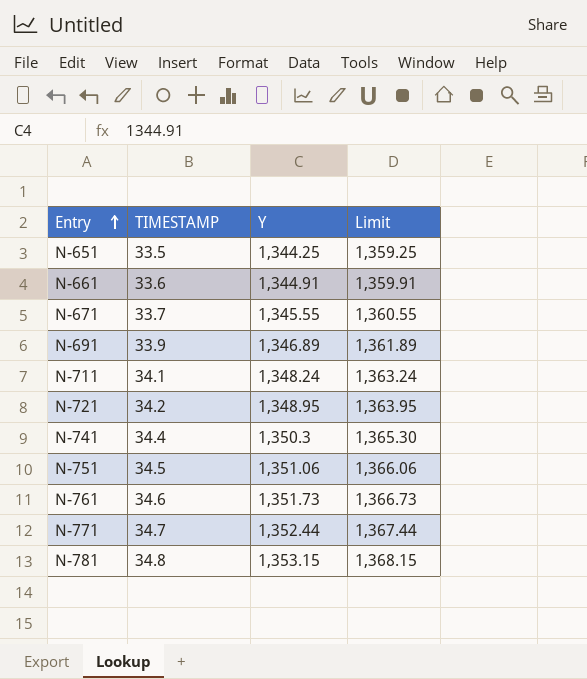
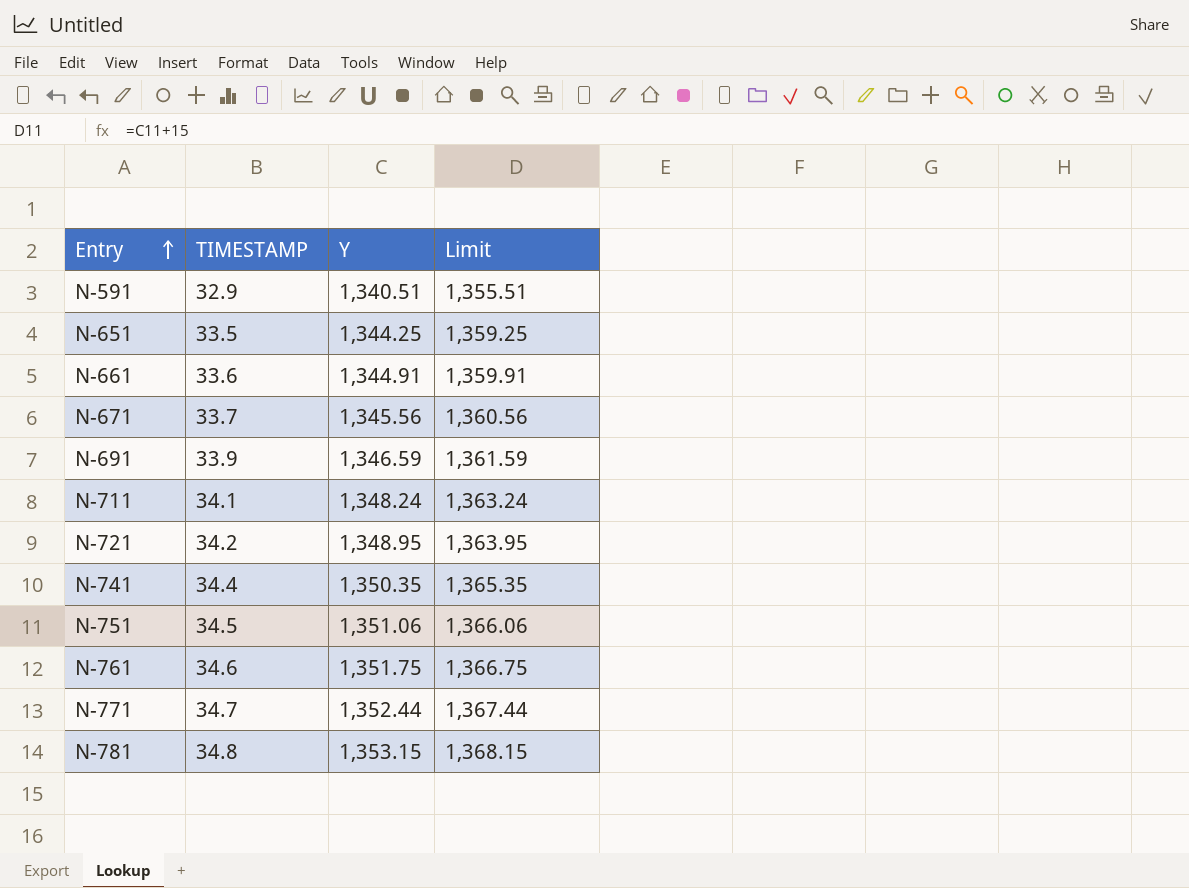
row N-591: none -> 32.9 | 1,340.51 | 1,355.51
N-671 | Y: 1,345.55 -> 1,345.56
N-671 | Limit: 1,360.55 -> 1,360.56
N-691 | Y: 1,346.89 -> 1,346.59
N-691 | Limit: 1,361.89 -> 1,361.59
N-741 | Y: 1,350.3 -> 1,350.35
N-741 | Limit: 1,365.30 -> 1,365.35
N-761 | Y: 1,351.73 -> 1,351.75
N-761 | Limit: 1,366.73 -> 1,366.75

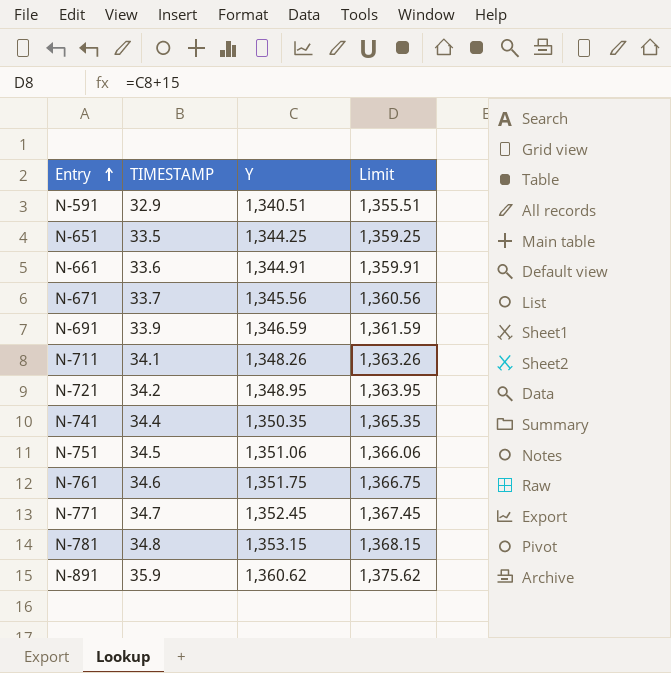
N-711 | Y: 1,348.24 -> 1,348.26
N-711 | Limit: 1,363.24 -> 1,363.26
N-771 | Y: 1,352.44 -> 1,352.45
N-771 | Limit: 1,367.44 -> 1,367.45
row N-891: none -> 35.9 | 1,360.62 | 1,375.62

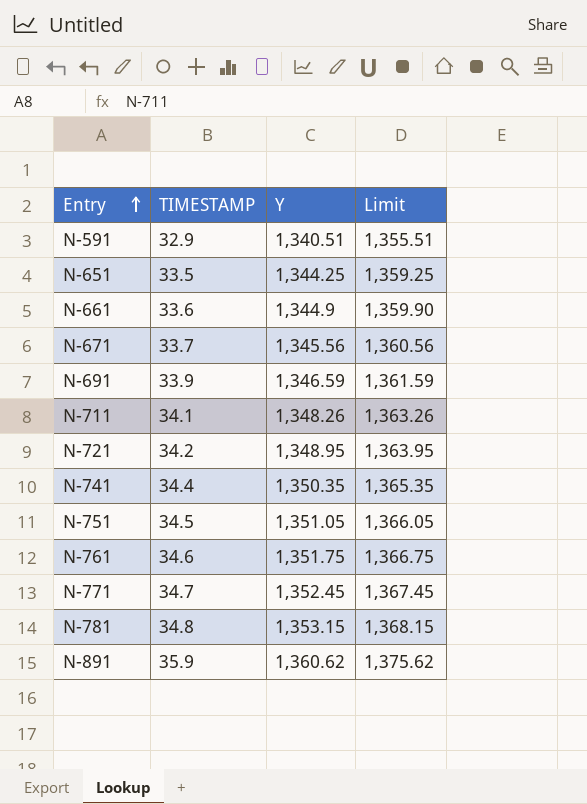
N-661 | Y: 1,344.91 -> 1,344.9
N-661 | Limit: 1,359.91 -> 1,359.90
N-751 | Y: 1,351.06 -> 1,351.05
N-751 | Limit: 1,366.06 -> 1,366.05

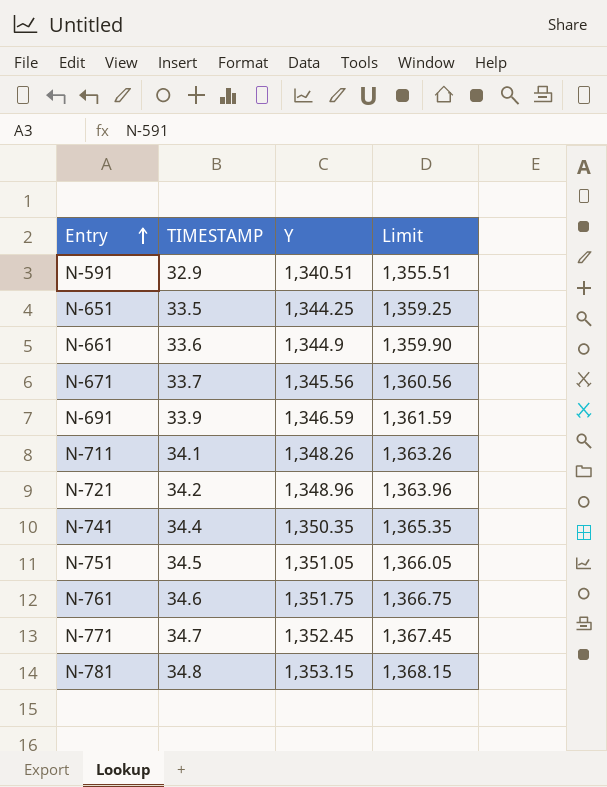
row N-891: 35.9 | 1,360.62 | 1,375.62 -> none
N-721 | Y: 1,348.95 -> 1,348.96
N-721 | Limit: 1,363.95 -> 1,363.96

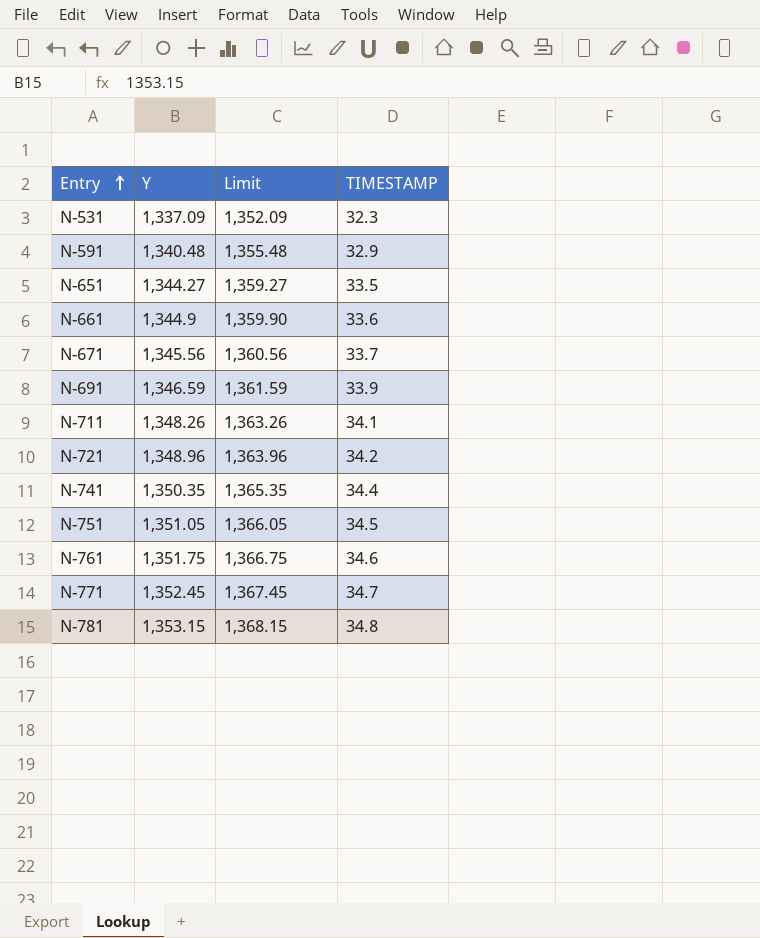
column TIMESTAMP | position: 2 -> 4
row N-531: none -> 1,337.09 | 1,352.09 | 32.3
N-591 | Y: 1,340.51 -> 1,340.48
N-591 | Limit: 1,355.51 -> 1,355.48
N-651 | Y: 1,344.25 -> 1,344.27
N-651 | Limit: 1,359.25 -> 1,359.27

